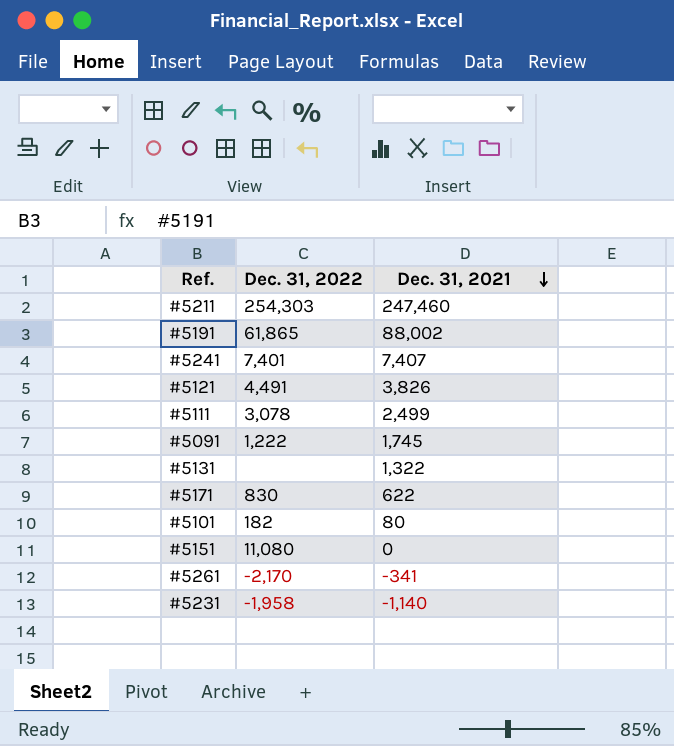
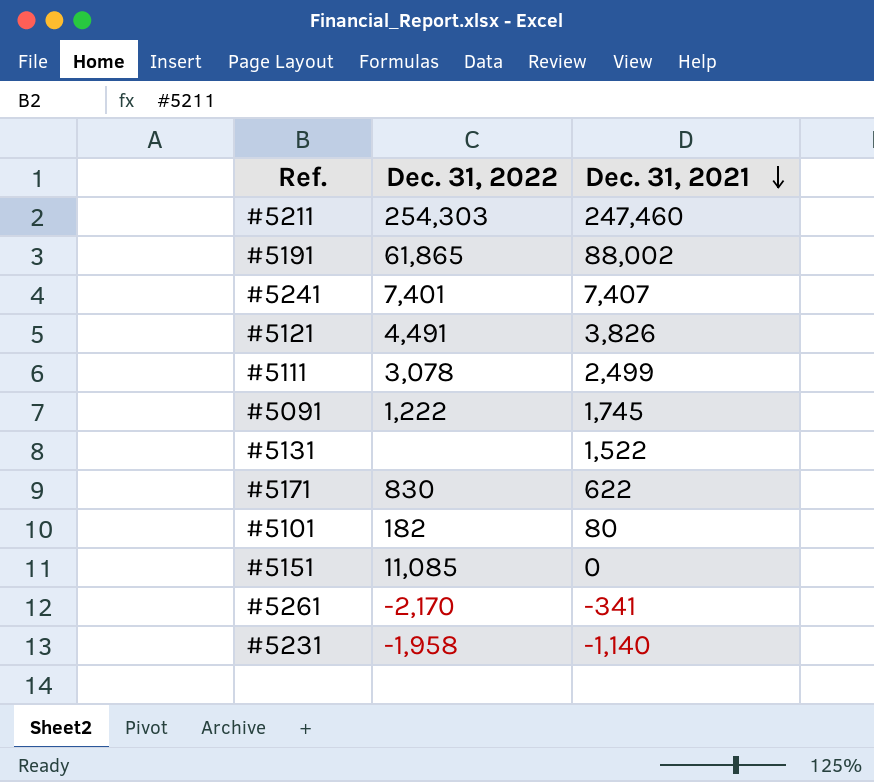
#5131 | Dec. 31, 2021: 1,322 -> 1,522
#5151 | Dec. 31, 2022: 11,080 -> 11,085

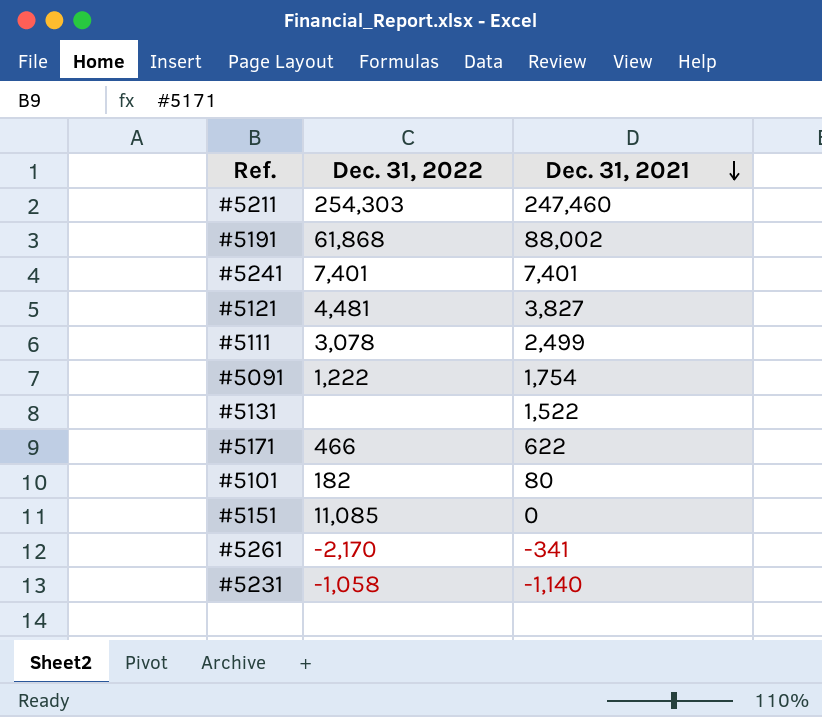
#5191 | Dec. 31, 2022: 61,865 -> 61,868
#5241 | Dec. 31, 2021: 7,407 -> 7,401
#5121 | Dec. 31, 2022: 4,491 -> 4,481
#5121 | Dec. 31, 2021: 3,826 -> 3,827
#5091 | Dec. 31, 2021: 1,745 -> 1,754
#5171 | Dec. 31, 2022: 830 -> 466
#5231 | Dec. 31, 2022: -1,958 -> -1,058

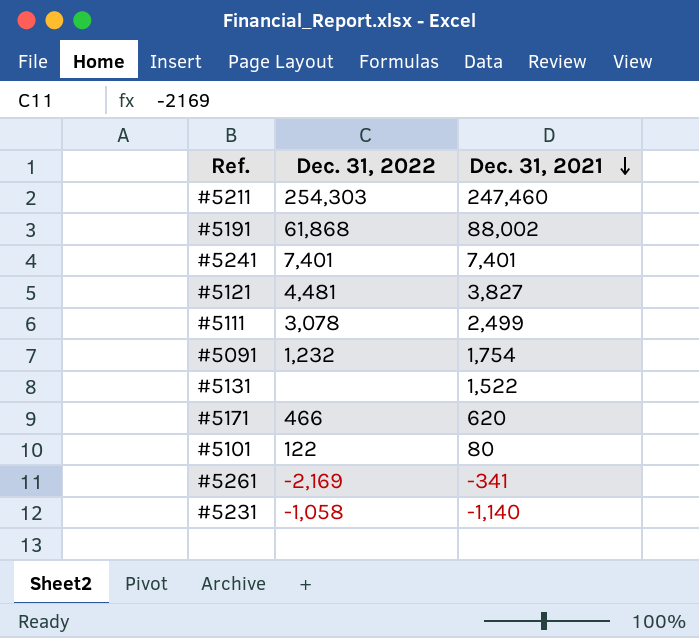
row #5151: 11,085 | 0 -> none
#5091 | Dec. 31, 2022: 1,222 -> 1,232
#5171 | Dec. 31, 2021: 622 -> 620
#5101 | Dec. 31, 2022: 182 -> 122
#5261 | Dec. 31, 2022: -2,170 -> -2,169

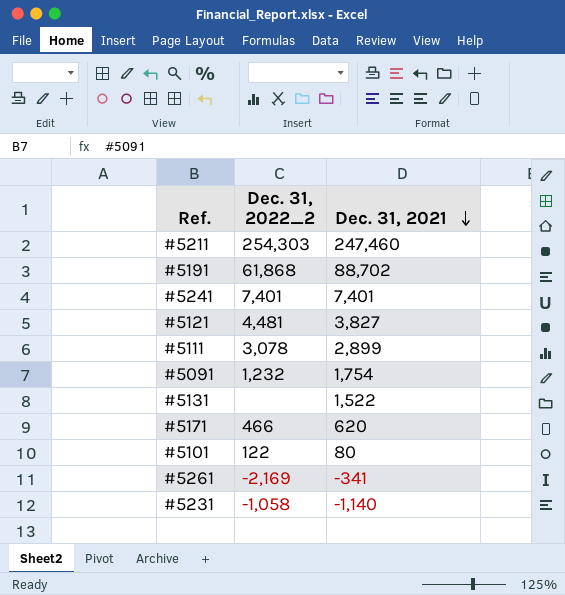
column name: Dec. 31, 2022 -> Dec. 31, 2022_2
#5191 | Dec. 31, 2021: 88,002 -> 88,702
#5111 | Dec. 31, 2021: 2,499 -> 2,899

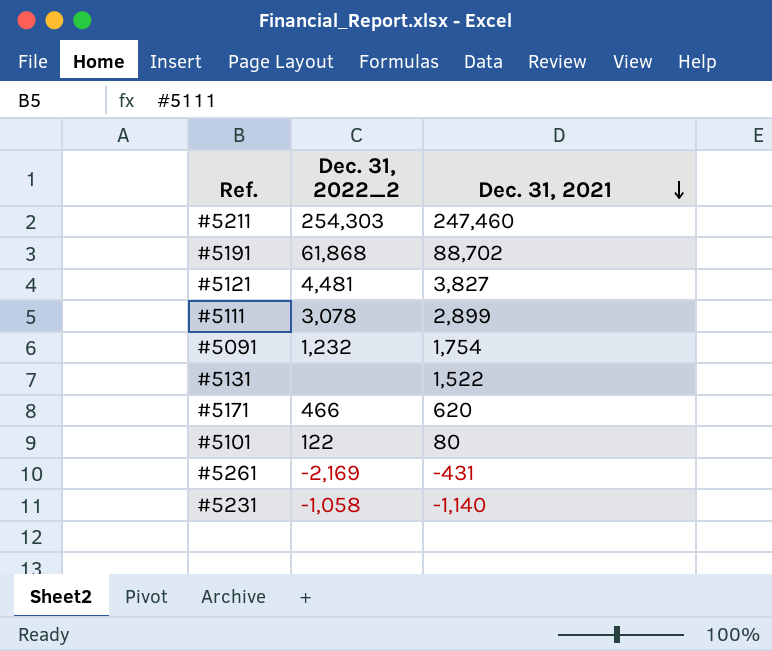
row #5241: 7,401 | 7,401 -> none
#5261 | Dec. 31, 2021: -341 -> -431

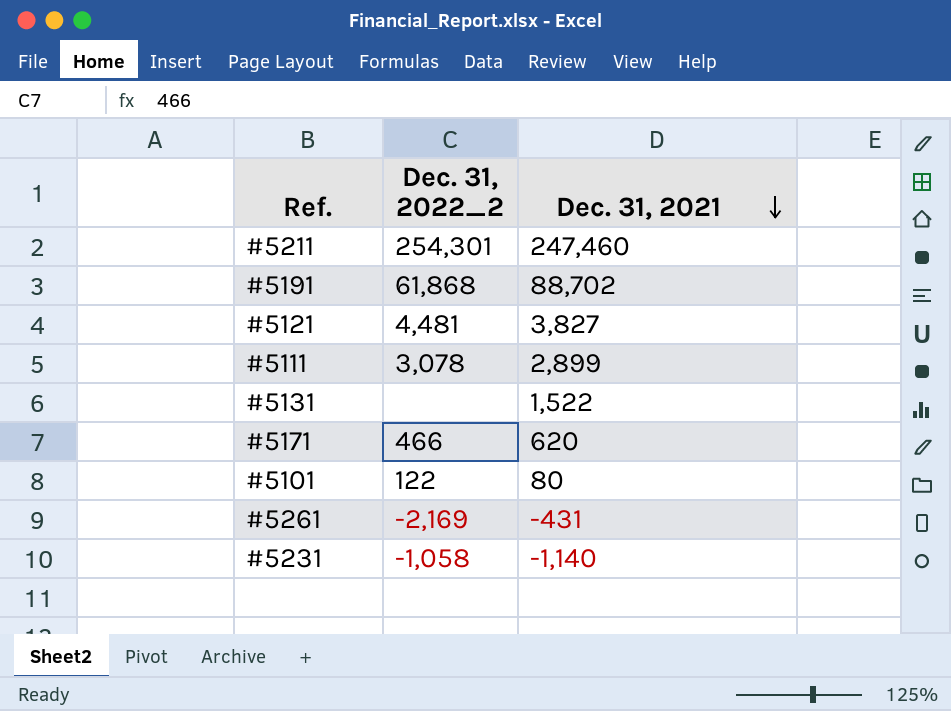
row #5091: 1,232 | 1,754 -> none
#5211 | Dec. 31, 2022_2: 254,303 -> 254,301

